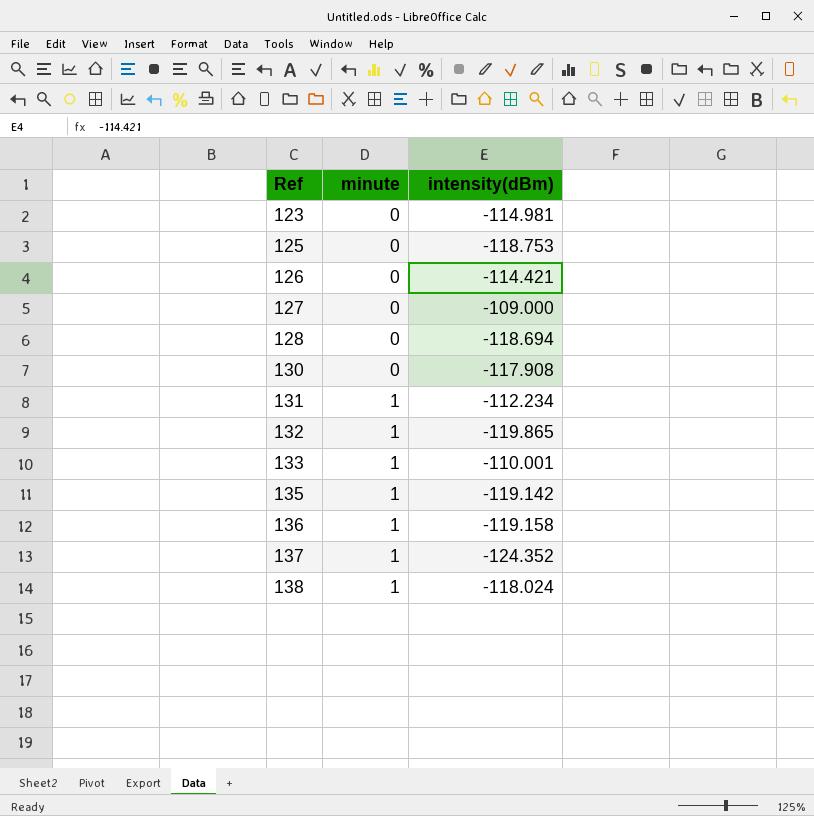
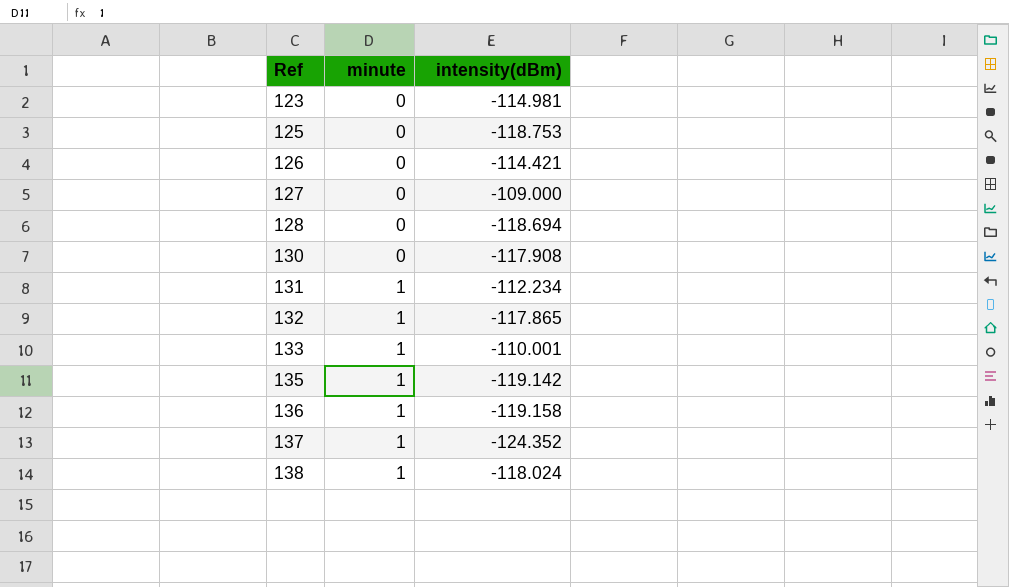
132 | intensity(dBm): -119.865 -> -117.865

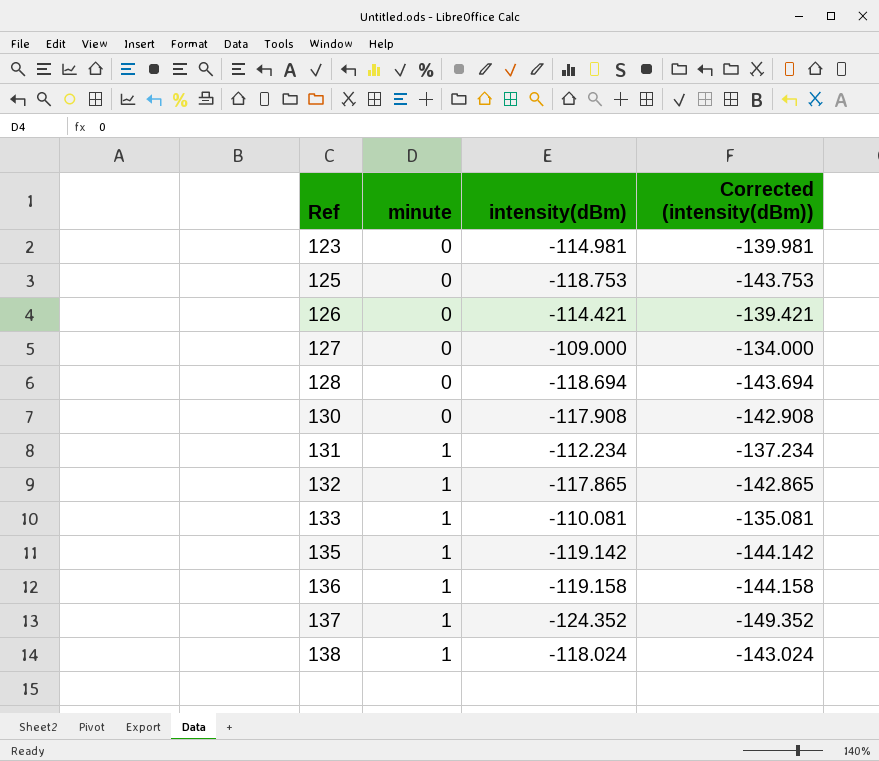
column Corrected (intensity(dBm)) | formula: none -> [intensity(dBm)] - 25
133 | intensity(dBm): -110.001 -> -110.081

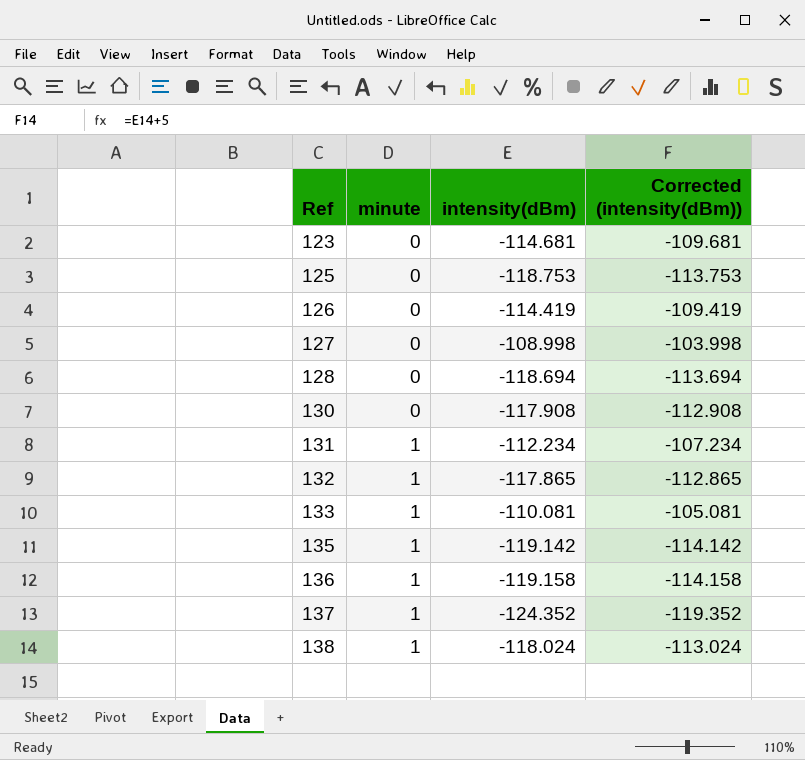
column Corrected (intensity(dBm)) | formula: [intensity(dBm)] - 25 -> [intensity(dBm)] + 5
123 | intensity(dBm): -114.981 -> -114.681
126 | intensity(dBm): -114.421 -> -114.419
127 | intensity(dBm): -109.000 -> -108.998

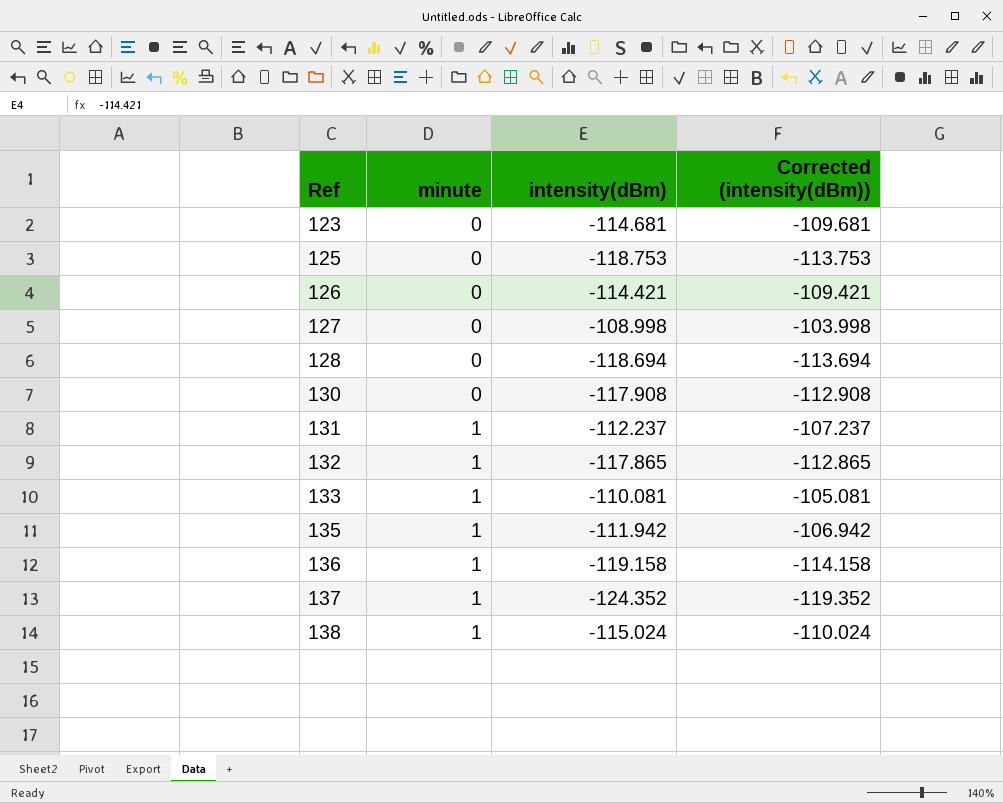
126 | intensity(dBm): -114.419 -> -114.421
126 | Corrected (intensity(dBm)): -109.419 -> -109.421
131 | intensity(dBm): -112.234 -> -112.237
131 | Corrected (intensity(dBm)): -107.234 -> -107.237
135 | intensity(dBm): -119.142 -> -111.942
135 | Corrected (intensity(dBm)): -114.142 -> -106.942
138 | intensity(dBm): -118.024 -> -115.024
138 | Corrected (intensity(dBm)): -113.024 -> -110.024

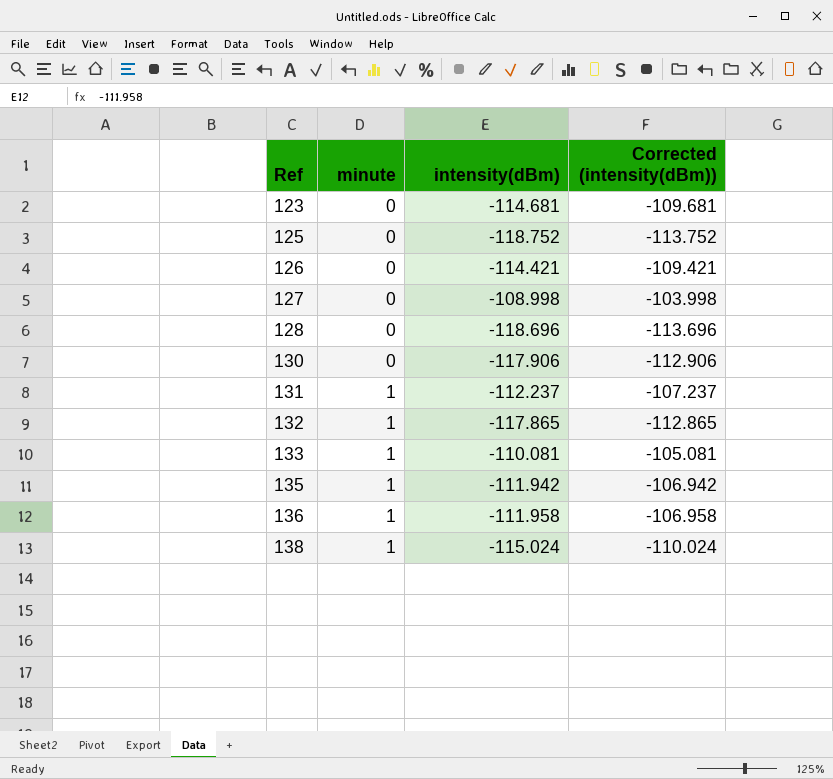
row 137: 1 | -124.352 | -119.352 -> none
125 | intensity(dBm): -118.753 -> -118.752
125 | Corrected (intensity(dBm)): -113.753 -> -113.752
128 | intensity(dBm): -118.694 -> -118.696
128 | Corrected (intensity(dBm)): -113.694 -> -113.696
130 | intensity(dBm): -117.908 -> -117.906
130 | Corrected (intensity(dBm)): -112.908 -> -112.906
136 | intensity(dBm): -119.158 -> -111.958
136 | Corrected (intensity(dBm)): -114.158 -> -106.958

